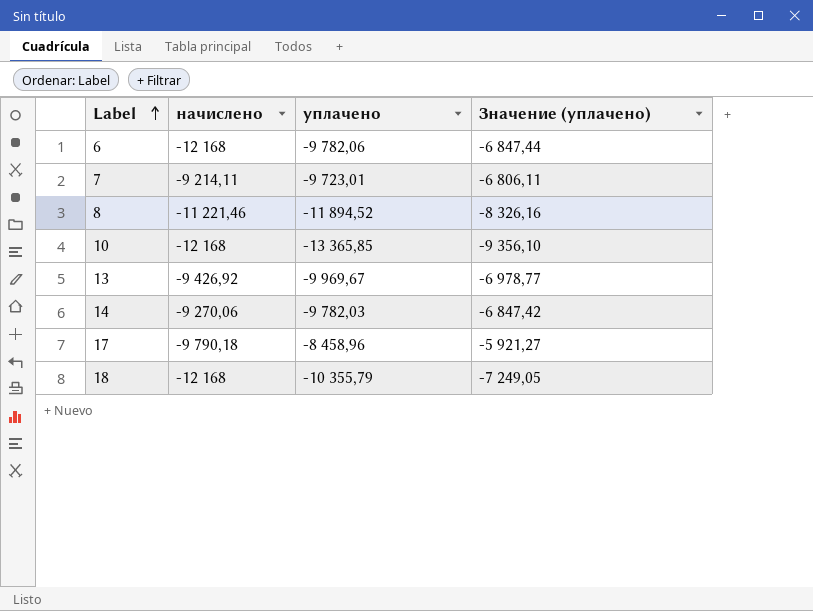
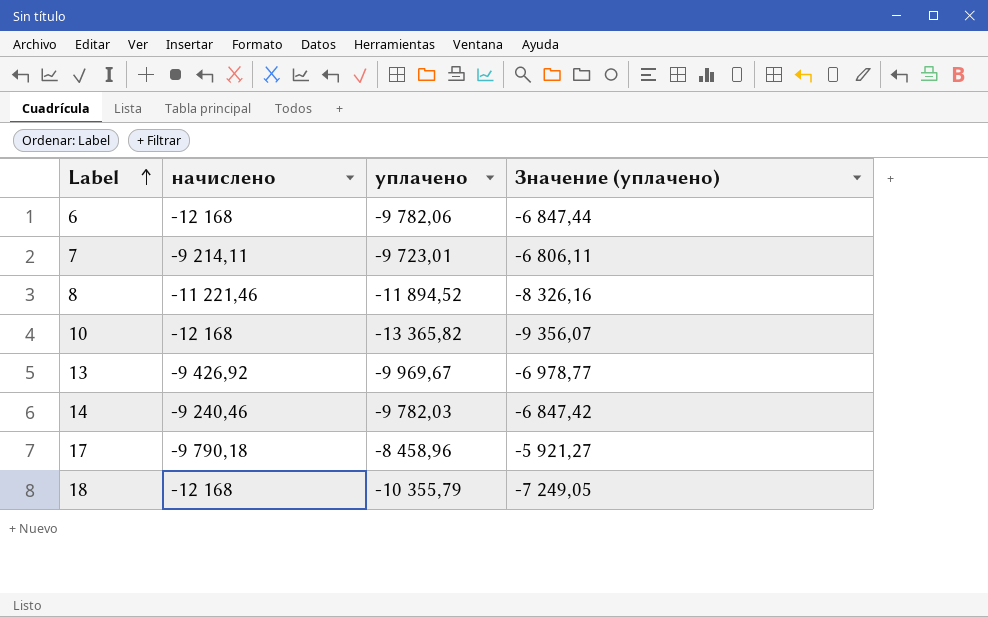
10 | уплачено: -13 365,85 -> -13 365,82
10 | Значение (уплачено): -9 356,10 -> -9 356,07
14 | начислено: -9 270,06 -> -9 240,46

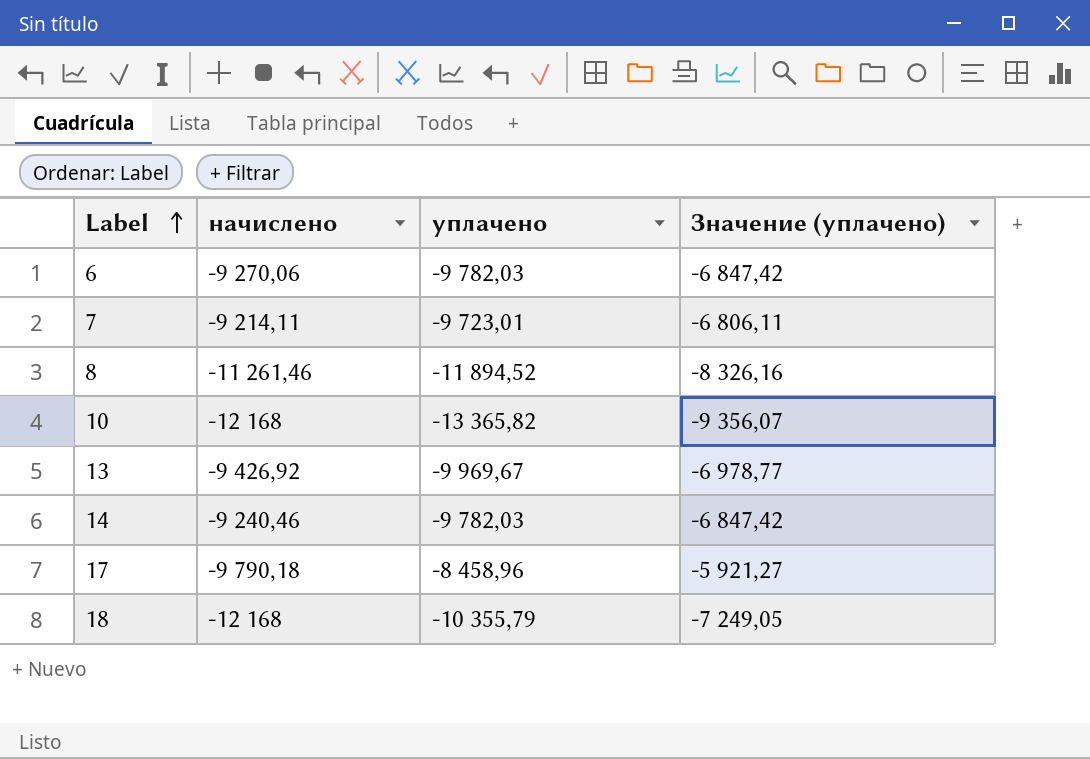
6 | начислено: -12 168 -> -9 270,06
6 | уплачено: -9 782,06 -> -9 782,03
6 | Значение (уплачено): -6 847,44 -> -6 847,42
8 | начислено: -11 221,46 -> -11 261,46

